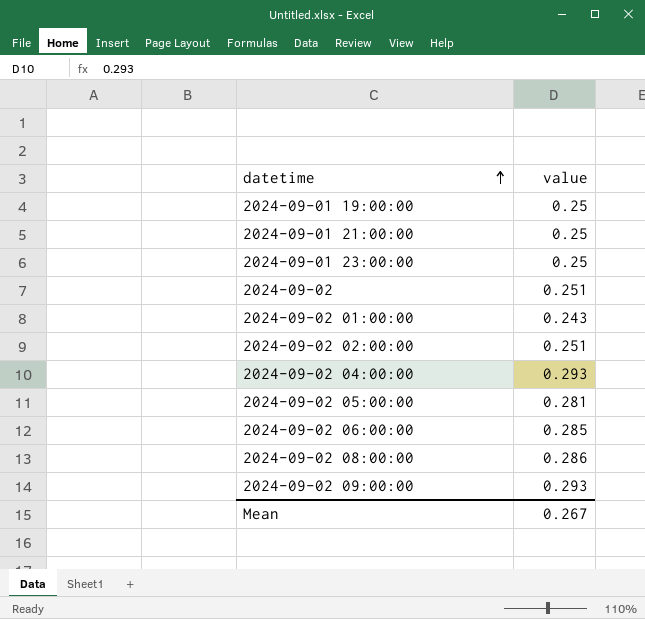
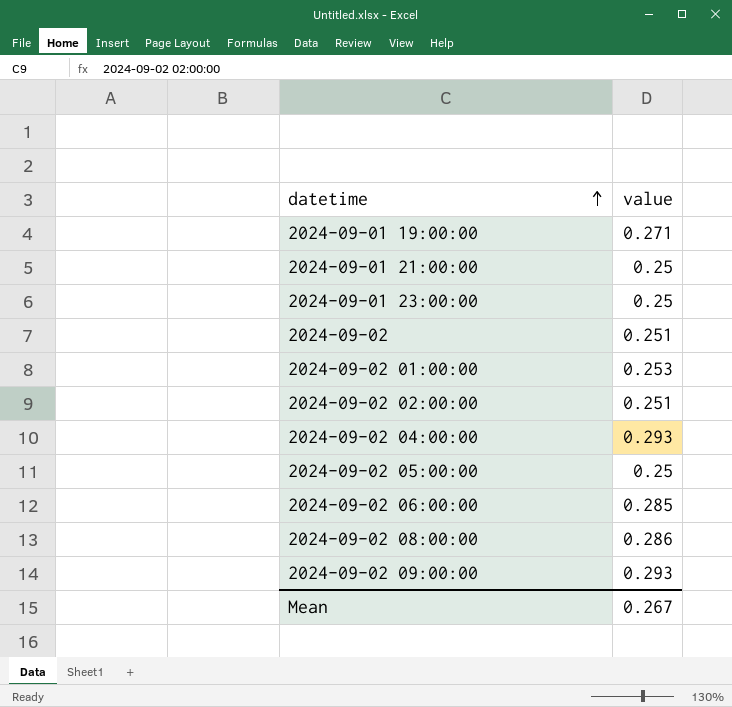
2024-09-01 19:00:00 | value: 0.25 -> 0.271
2024-09-02 01:00:00 | value: 0.243 -> 0.253
2024-09-02 05:00:00 | value: 0.281 -> 0.25

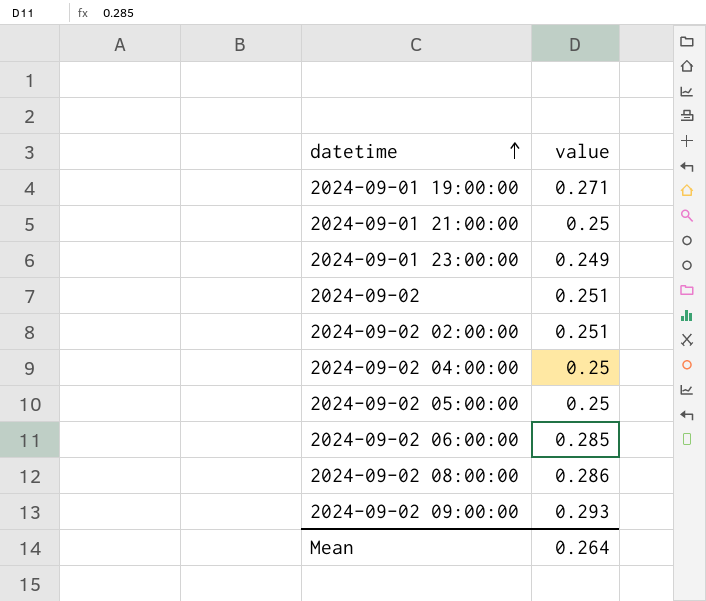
row 2024-09-02 01:00:00: 0.253 -> none
2024-09-01 23:00:00 | value: 0.25 -> 0.249
2024-09-02 04:00:00 | value: 0.293 -> 0.25
Mean | value: 0.267 -> 0.264

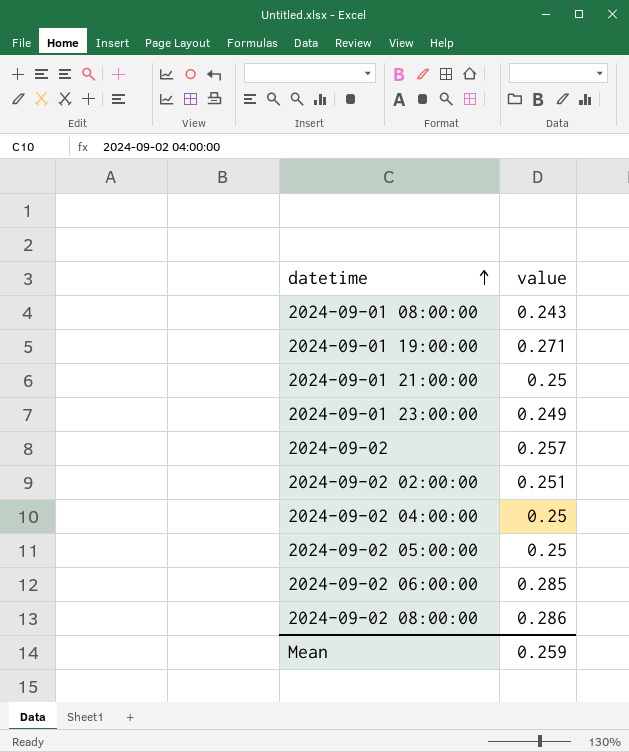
row 2024-09-02 09:00:00: 0.293 -> none
row 2024-09-01 08:00:00: none -> 0.243
2024-09-02 | value: 0.251 -> 0.257
Mean | value: 0.264 -> 0.259

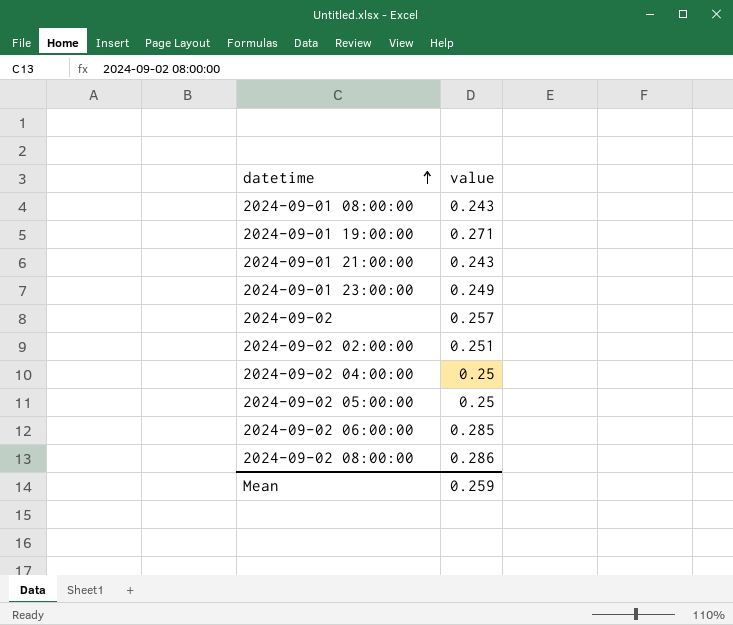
2024-09-01 21:00:00 | value: 0.25 -> 0.243

